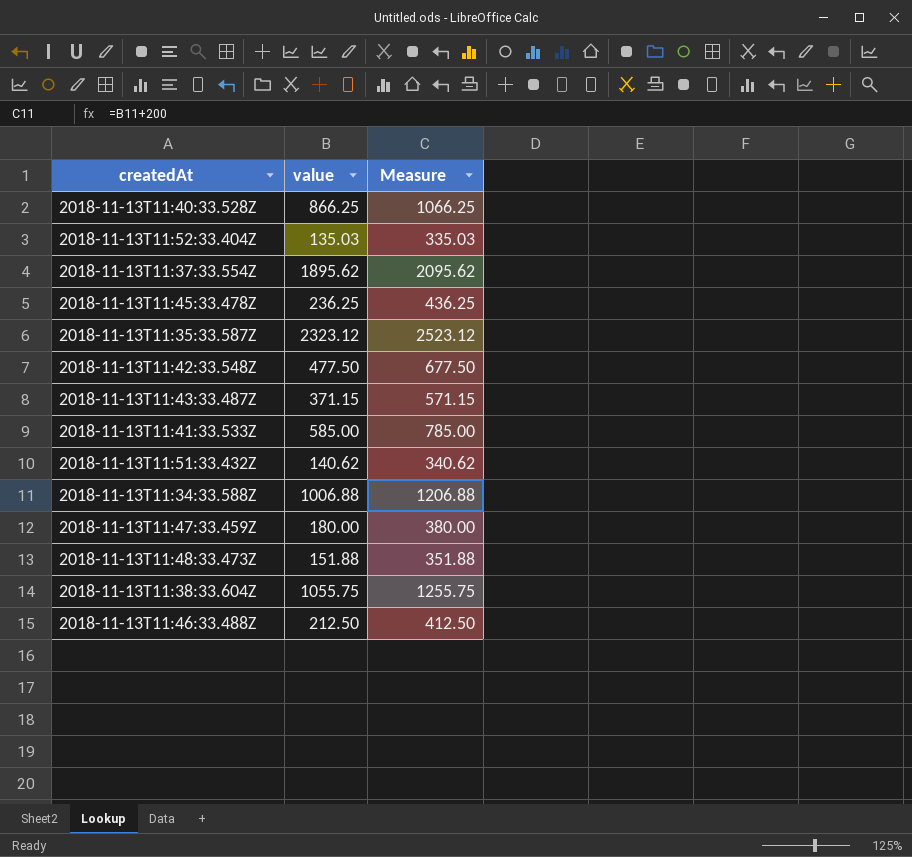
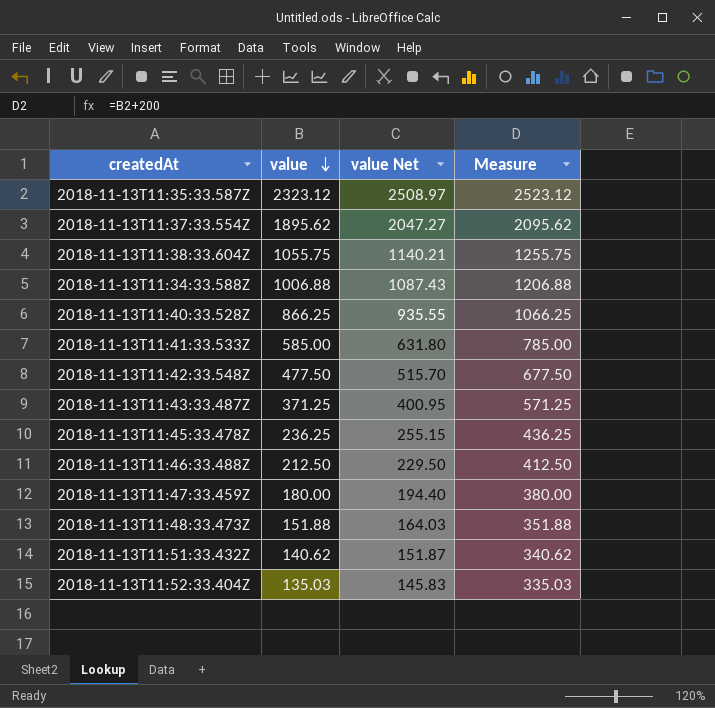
row order: none -> value descending
column value Net | formula: none -> [value] * 1.08
2018-11-13T11:43:33.487Z | value: 371.15 -> 371.25
2018-11-13T11:43:33.487Z | Measure: 571.15 -> 571.25

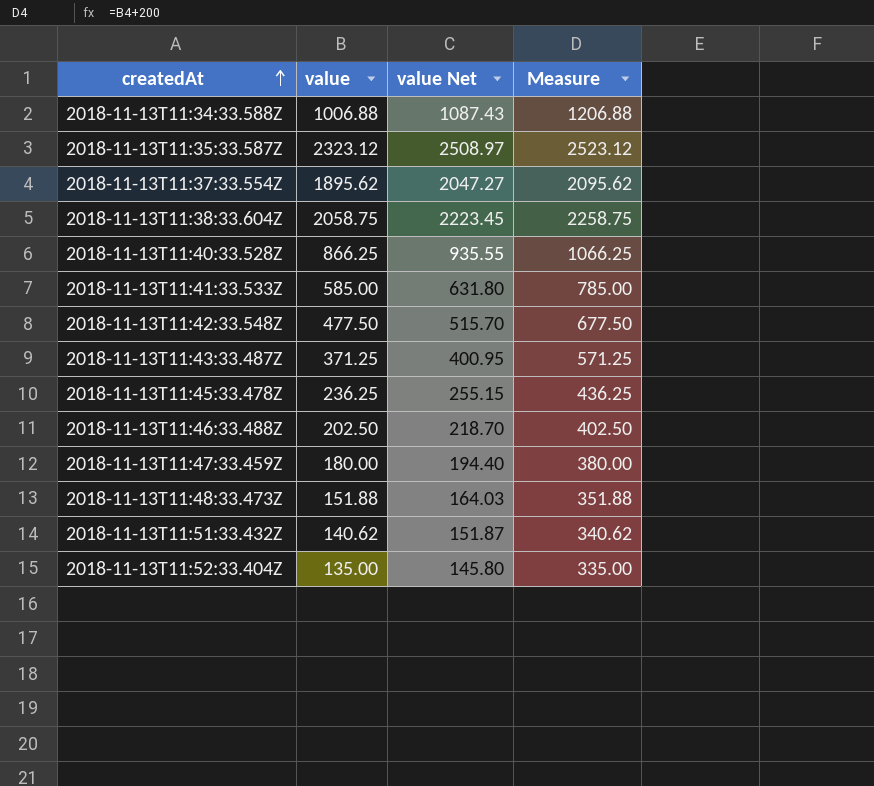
row order: value descending -> createdAt ascending
2018-11-13T11:38:33.604Z | value: 1055.75 -> 2058.75
2018-11-13T11:38:33.604Z | value Net: 1140.21 -> 2223.45
2018-11-13T11:38:33.604Z | Measure: 1255.75 -> 2258.75
2018-11-13T11:46:33.488Z | value: 212.50 -> 202.50
2018-11-13T11:46:33.488Z | value Net: 229.50 -> 218.70
2018-11-13T11:46:33.488Z | Measure: 412.50 -> 402.50
2018-11-13T11:52:33.404Z | value: 135.03 -> 135.00
2018-11-13T11:52:33.404Z | value Net: 145.83 -> 145.80
2018-11-13T11:52:33.404Z | Measure: 335.03 -> 335.00

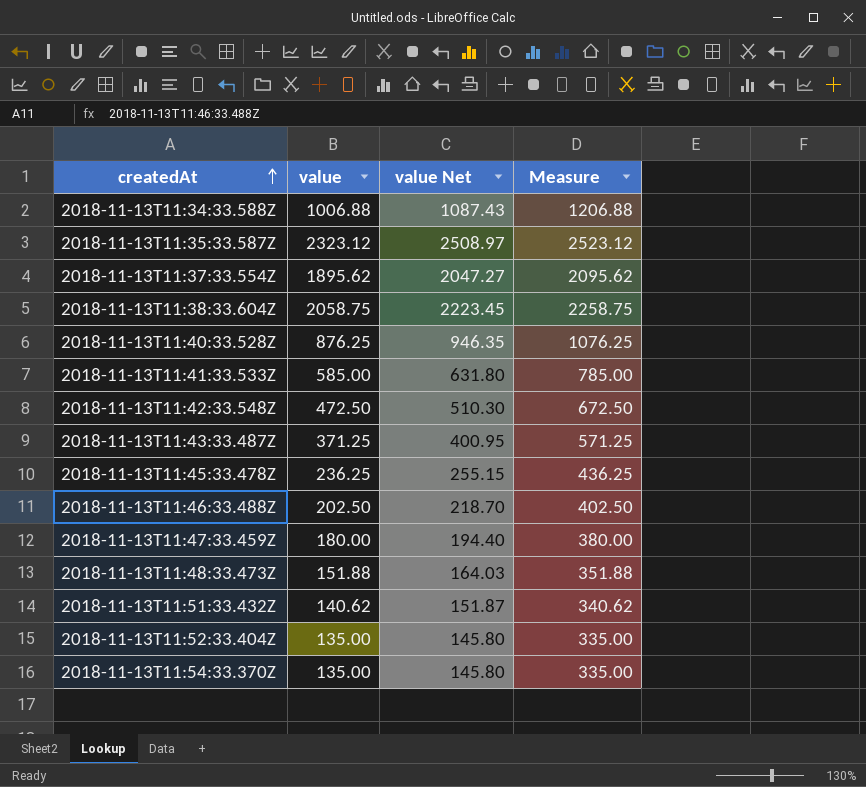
2018-11-13T11:40:33.528Z | value: 866.25 -> 876.25
2018-11-13T11:40:33.528Z | value Net: 935.55 -> 946.35
2018-11-13T11:40:33.528Z | Measure: 1066.25 -> 1076.25
2018-11-13T11:42:33.548Z | value: 477.50 -> 472.50
2018-11-13T11:42:33.548Z | value Net: 515.70 -> 510.30
2018-11-13T11:42:33.548Z | Measure: 677.50 -> 672.50
row 2018-11-13T11:54:33.370Z: none -> 135.00 | 145.80 | 335.00

